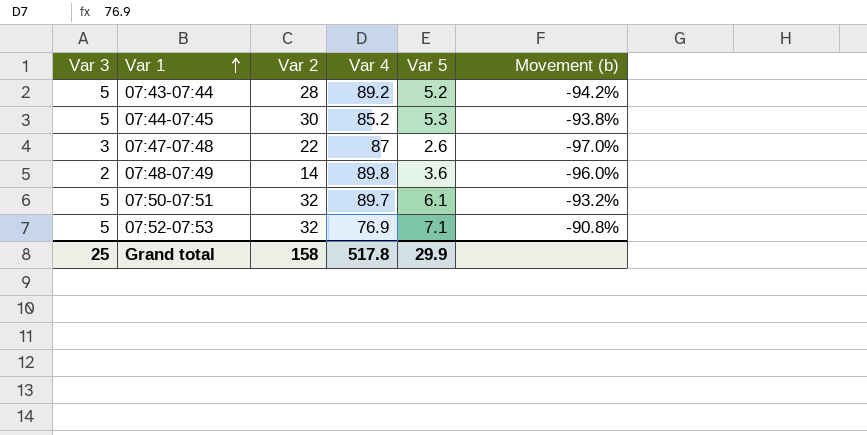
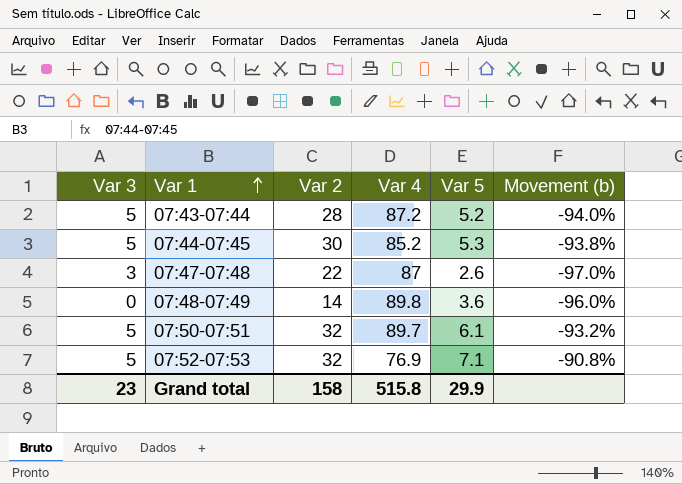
07:43-07:44 | Var 4: 89.2 -> 87.2
07:43-07:44 | Movement (b): -94.2% -> -94.0%
07:48-07:49 | Var 3: 2 -> 0
Grand total | Var 3: 25 -> 23
Grand total | Var 4: 517.8 -> 515.8

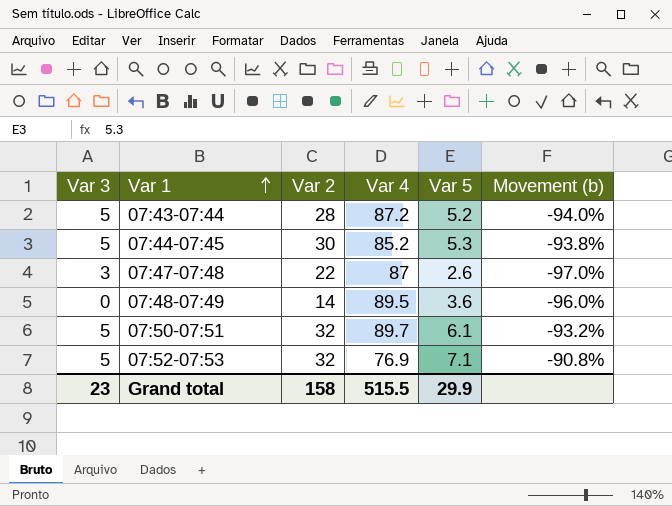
07:48-07:49 | Var 4: 89.8 -> 89.5
Grand total | Var 4: 515.8 -> 515.5

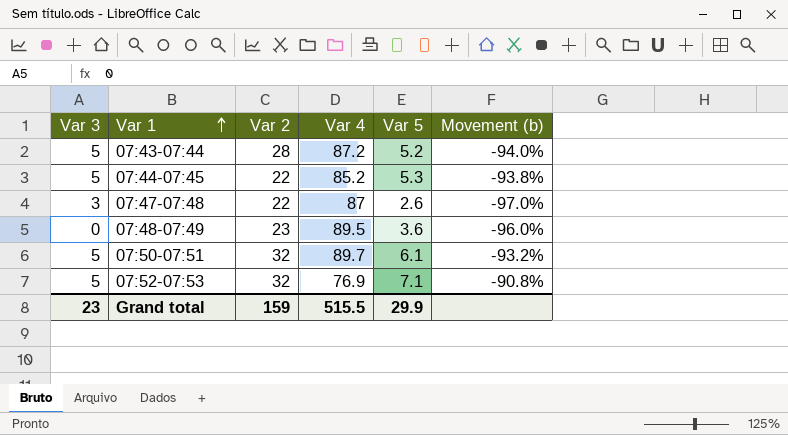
07:44-07:45 | Var 2: 30 -> 22
07:48-07:49 | Var 2: 14 -> 23
Grand total | Var 2: 158 -> 159

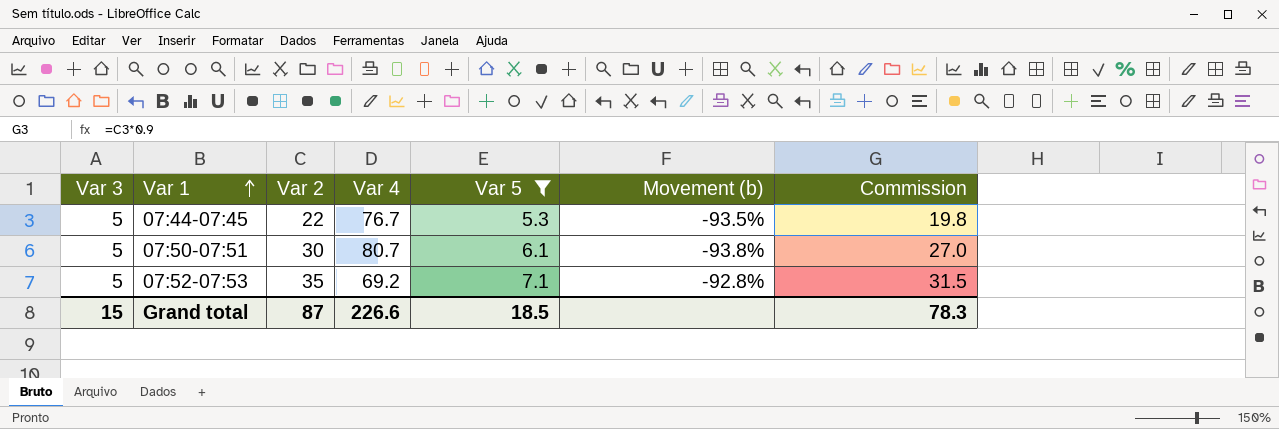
filter: none -> Var 5 >= 5.3
column Movement (b) | formula: ([Var 5] - [Var 4]) / [Var 4] -> ([Var 3] - [Var 4]) / [Var 4]
column Commission | formula: none -> [Var 2] * 0.9
07:44-07:45 | Var 4: 85.2 -> 76.7
07:50-07:51 | Var 2: 32 -> 30
07:50-07:51 | Var 4: 89.7 -> 80.7
07:52-07:53 | Var 2: 32 -> 35
07:52-07:53 | Var 4: 76.9 -> 69.2
Grand total | Var 3: 23 -> 15
Grand total | Var 2: 159 -> 87
Grand total | Var 4: 515.5 -> 226.6
Grand total | Var 5: 29.9 -> 18.5

